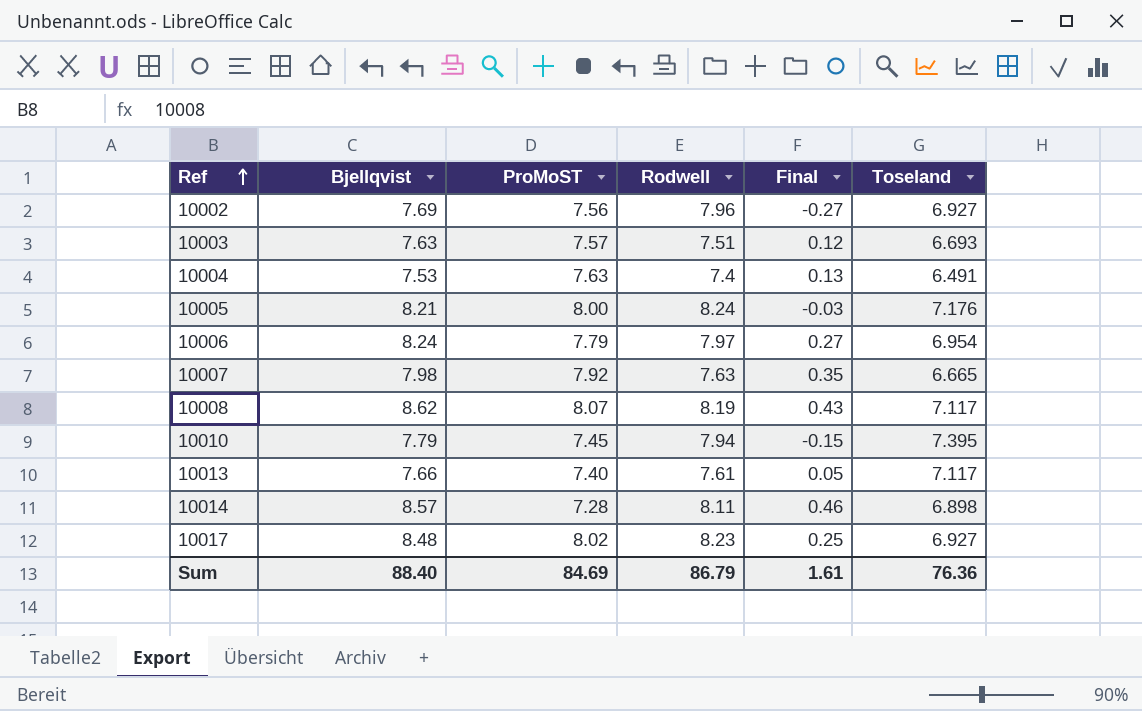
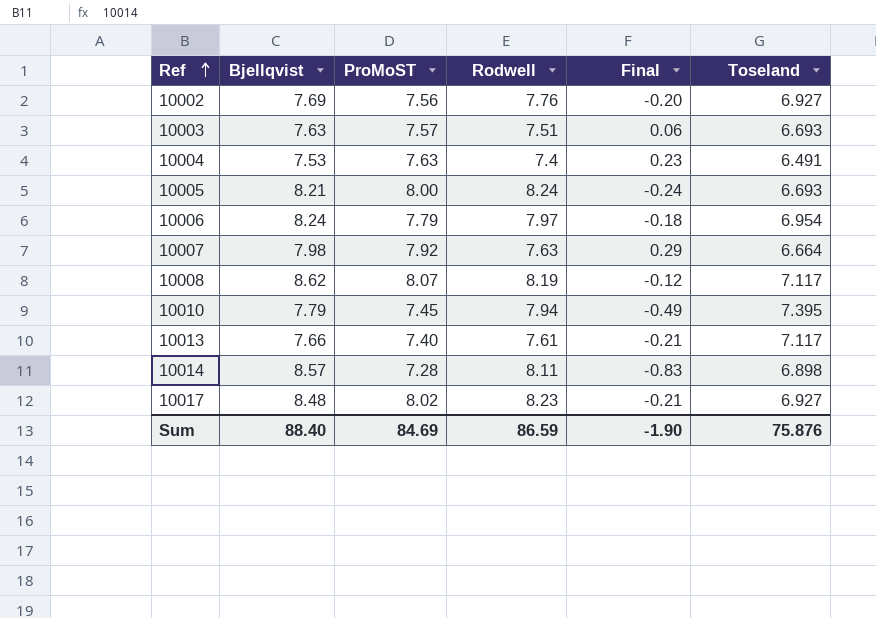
column Final | formula: [Bjellqvist] - [Rodwell] -> [ProMoST] - [Rodwell]
10002 | Rodwell: 7.96 -> 7.76
10005 | Toseland: 7.176 -> 6.693
10007 | Toseland: 6.665 -> 6.664
Sum | Rodwell: 86.79 -> 86.59
Sum | Final: 1.61 -> -1.90
Sum | Toseland: 76.36 -> 75.876

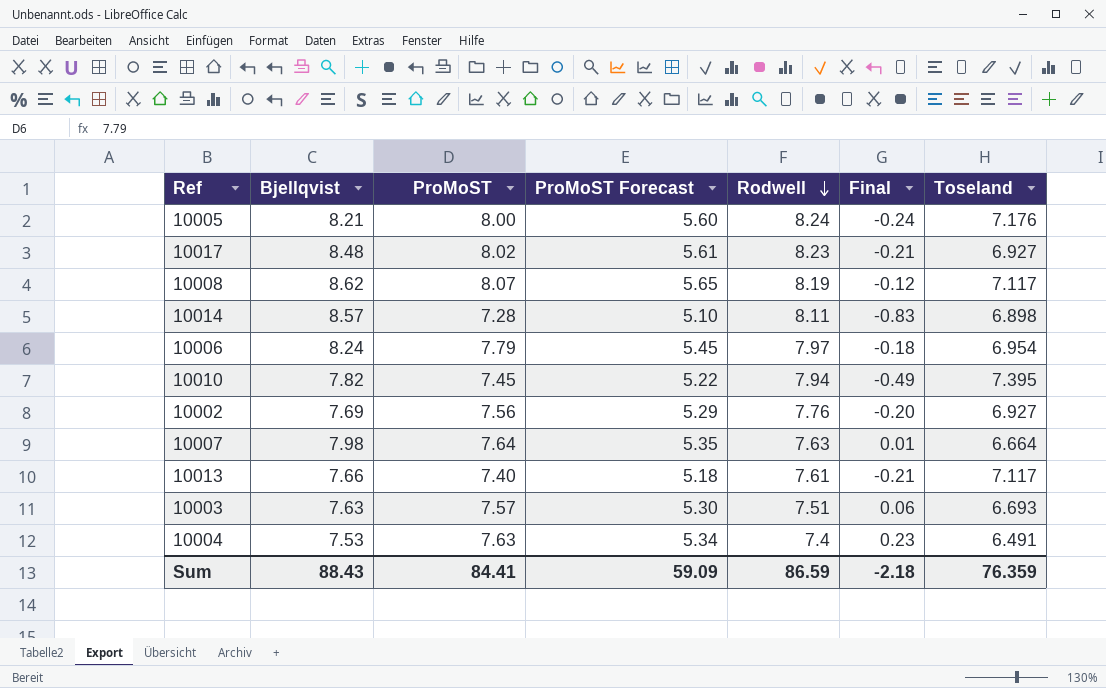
row order: Ref ascending -> Rodwell descending
column ProMoST Forecast | formula: none -> [ProMoST] * 0.7
10005 | Toseland: 6.693 -> 7.176
10010 | Bjellqvist: 7.79 -> 7.82
10007 | ProMoST: 7.92 -> 7.64
10007 | Final: 0.29 -> 0.01
Sum | Bjellqvist: 88.40 -> 88.43
Sum | ProMoST: 84.69 -> 84.41
Sum | Final: -1.90 -> -2.18
Sum | Toseland: 75.876 -> 76.359

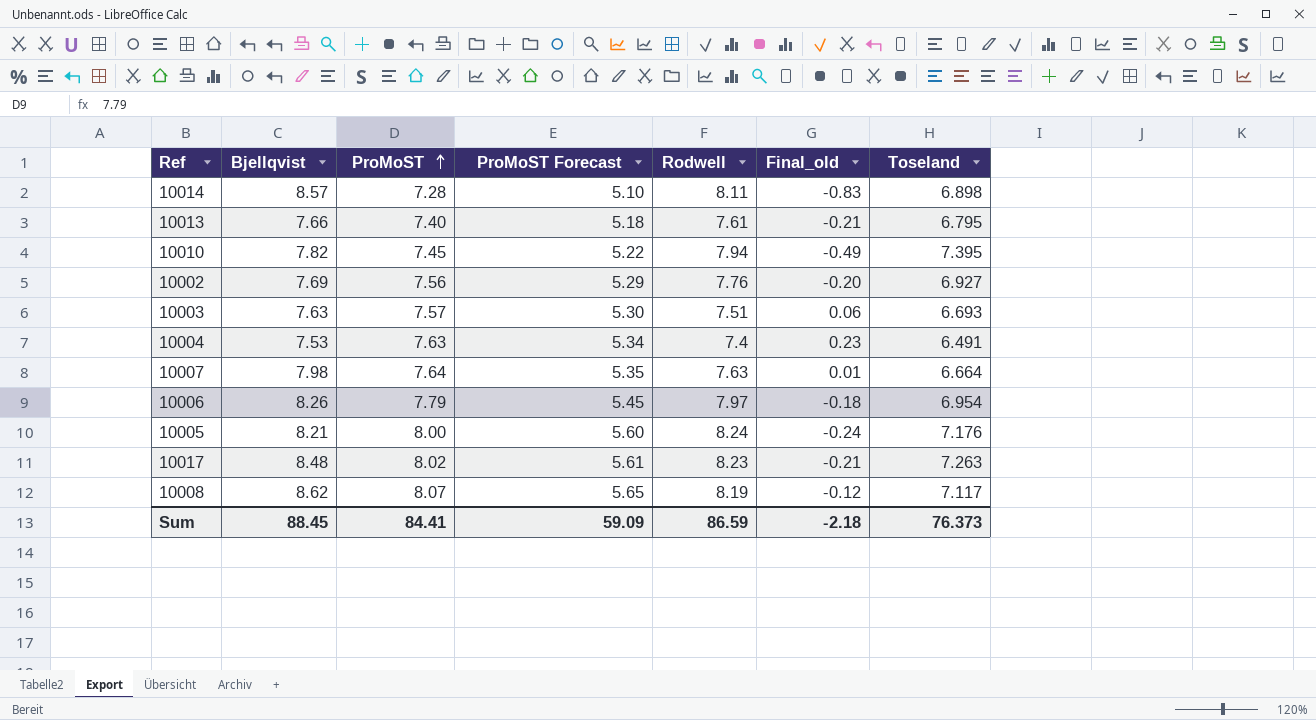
row order: Rodwell descending -> ProMoST ascending
column name: Final -> Final_old
10013 | Toseland: 7.117 -> 6.795
10006 | Bjellqvist: 8.24 -> 8.26
10017 | Toseland: 6.927 -> 7.263
Sum | Bjellqvist: 88.43 -> 88.45
Sum | Toseland: 76.359 -> 76.373

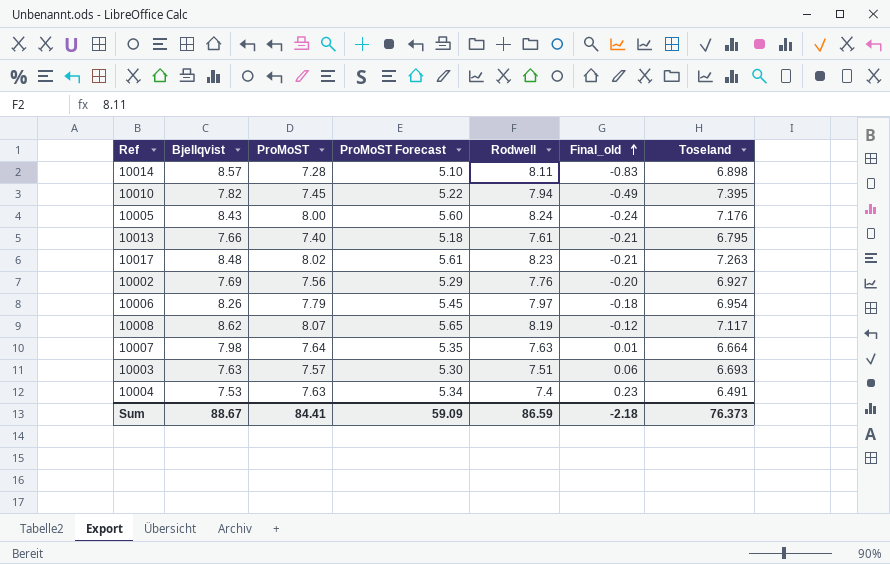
row order: ProMoST ascending -> Final_old ascending
10005 | Bjellqvist: 8.21 -> 8.43
Sum | Bjellqvist: 88.45 -> 88.67

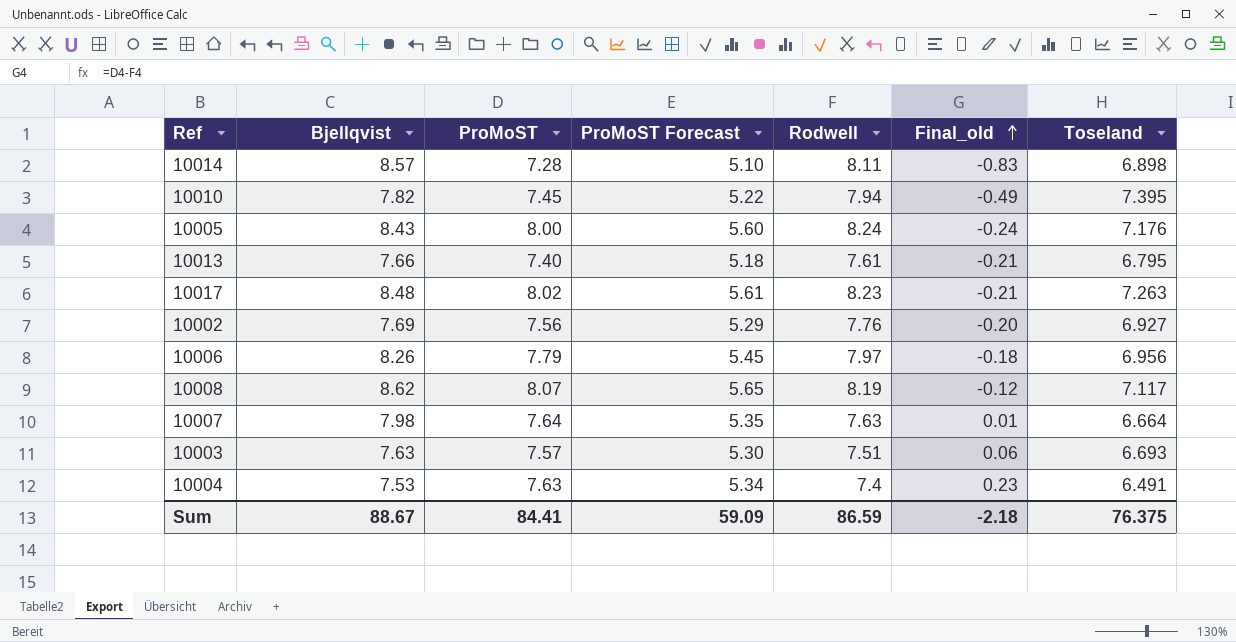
10006 | Toseland: 6.954 -> 6.956
Sum | Toseland: 76.373 -> 76.375

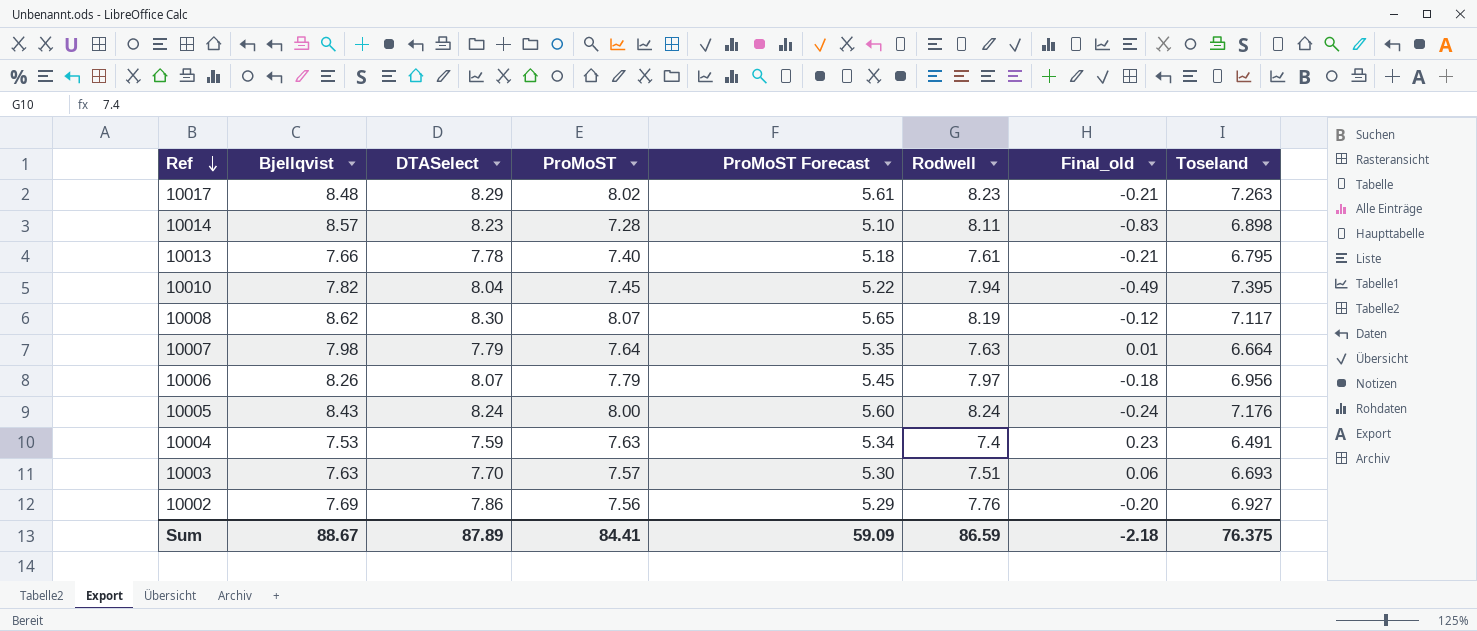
row order: Final_old ascending -> Ref descending
column DTASelect | position: none -> 3

